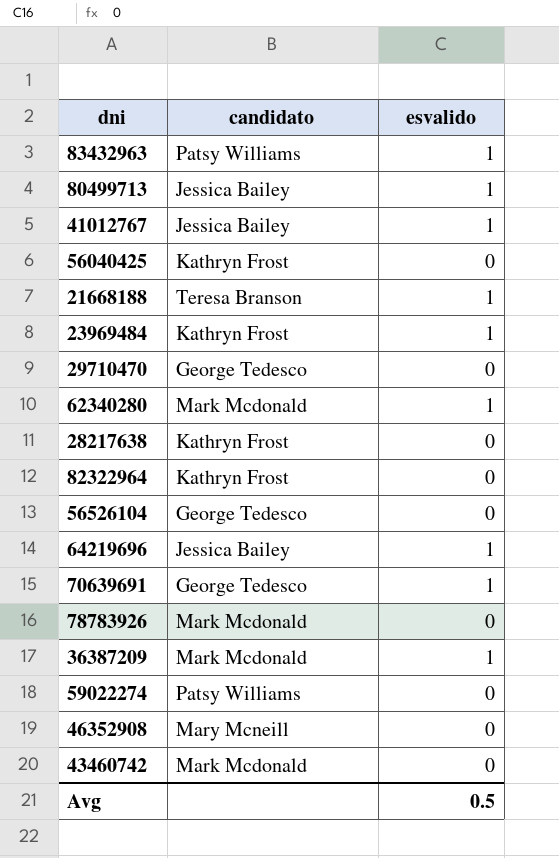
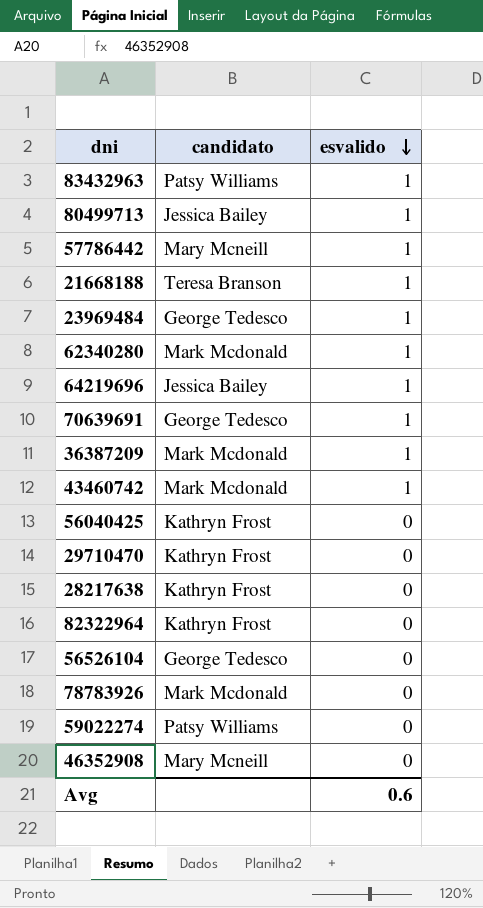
row order: none -> esvalido descending
row 41012767: Jessica Bailey | 1 -> none
row 57786442: none -> Mary Mcneill | 1
23969484 | candidato: Kathryn Frost -> George Tedesco
43460742 | esvalido: 0 -> 1
29710470 | candidato: George Tedesco -> Kathryn Frost
Avg | esvalido: 0.5 -> 0.6

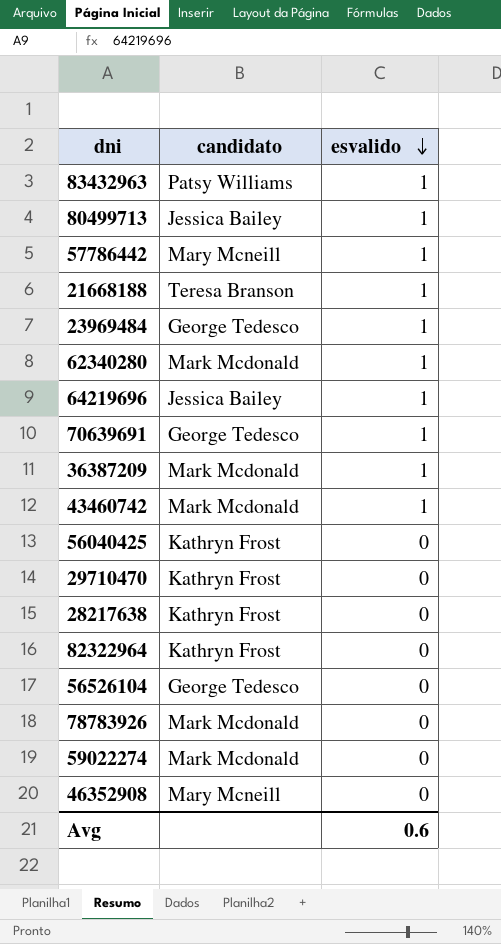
59022274 | candidato: Patsy Williams -> Mark Mcdonald

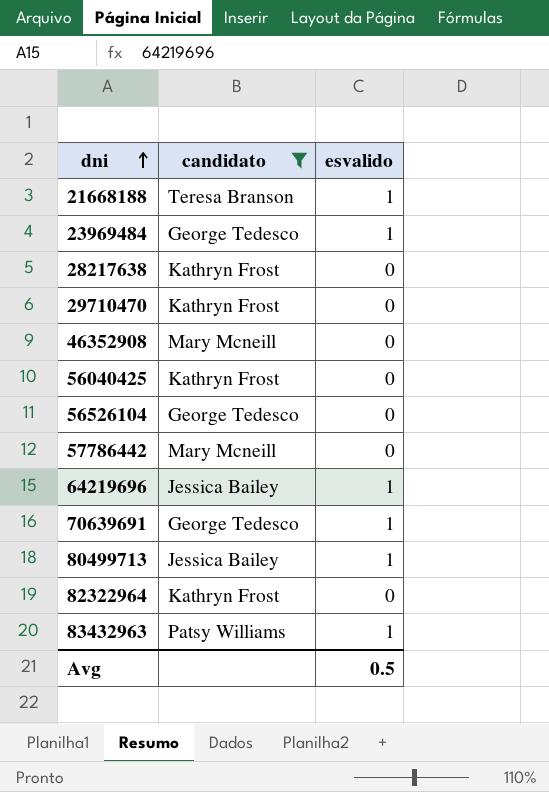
filter: none -> candidato != Mark Mcdonald
row order: esvalido descending -> dni ascending
57786442 | esvalido: 1 -> 0
Avg | esvalido: 0.6 -> 0.5

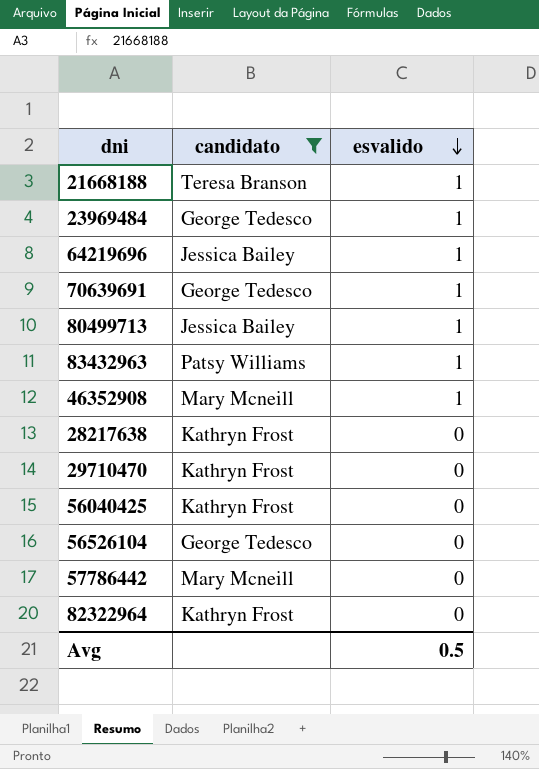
row order: dni ascending -> esvalido descending
46352908 | esvalido: 0 -> 1

